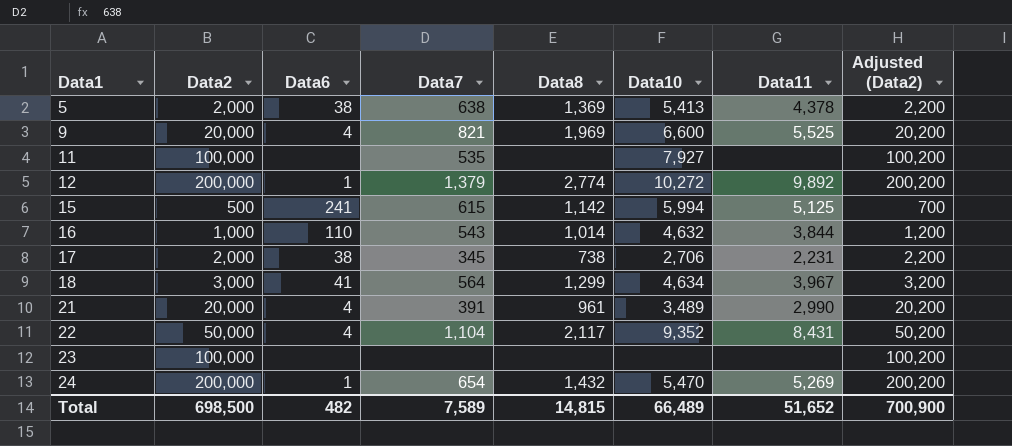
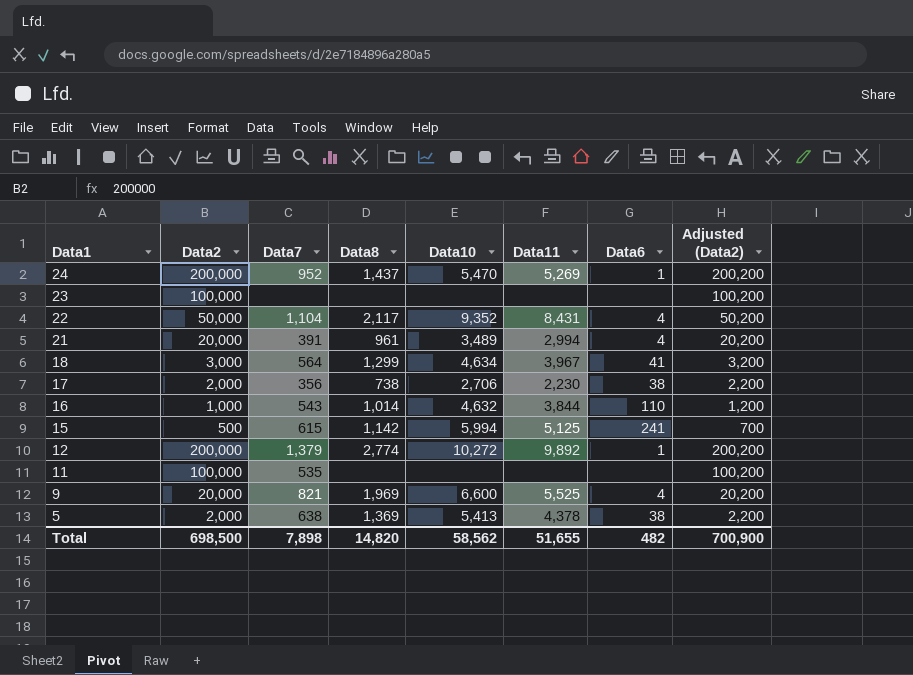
row order: Data1 ascending -> Data1 descending
column Data6 | position: 3 -> 7
24 | Data7: 654 -> 952
24 | Data8: 1,432 -> 1,437
21 | Data11: 2,990 -> 2,994
17 | Data7: 345 -> 356
17 | Data11: 2,231 -> 2,230
11 | Data10: 7,927 -> none
Total | Data7: 7,589 -> 7,898
Total | Data8: 14,815 -> 14,820
Total | Data10: 66,489 -> 58,562
Total | Data11: 51,652 -> 51,655

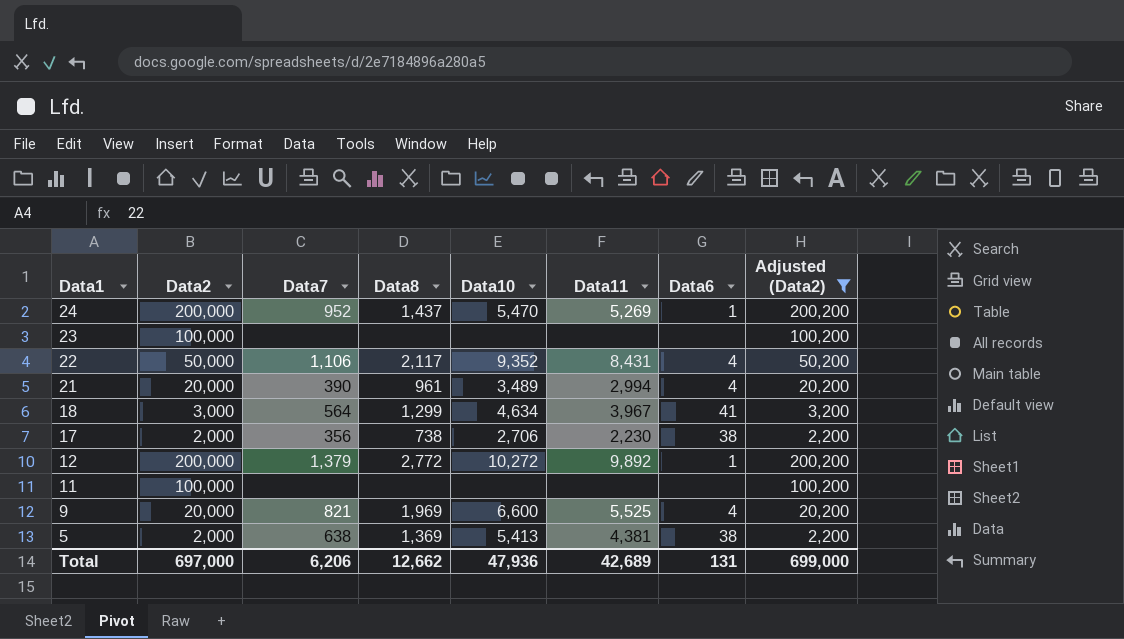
filter: none -> Adjusted (Data2) >= 2,200
22 | Data7: 1,104 -> 1,106
21 | Data7: 391 -> 390
12 | Data8: 2,774 -> 2,772
11 | Data7: 535 -> none
5 | Data11: 4,378 -> 4,381
Total | Data2: 698,500 -> 697,000
Total | Data7: 7,898 -> 6,206
Total | Data8: 14,820 -> 12,662
Total | Data10: 58,562 -> 47,936
Total | Data11: 51,655 -> 42,689
Total | Data6: 482 -> 131
Total | Adjusted (Data2): 700,900 -> 699,000

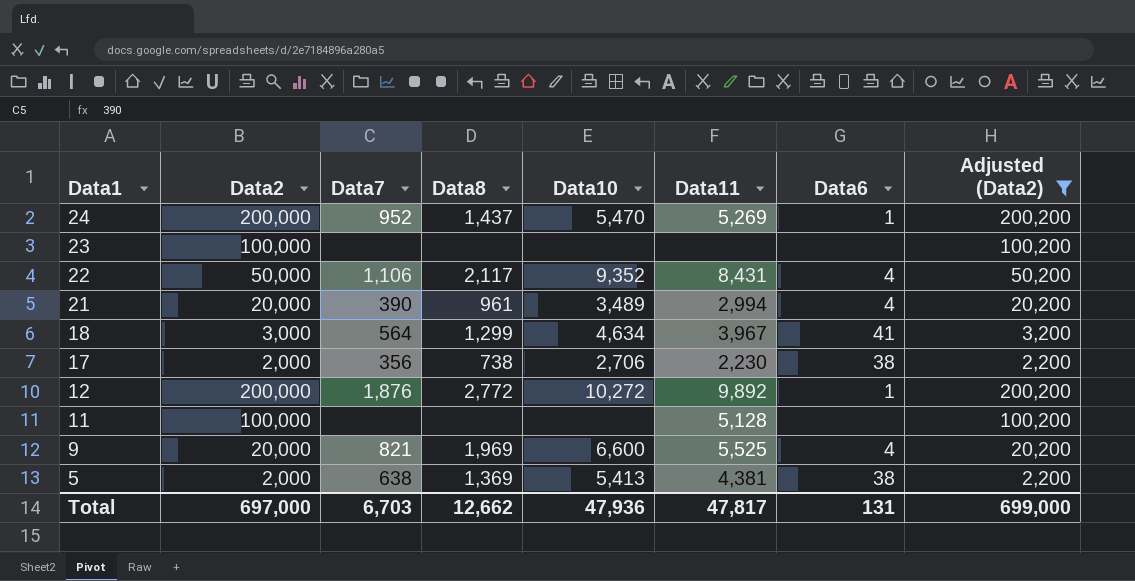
12 | Data7: 1,379 -> 1,876
11 | Data11: none -> 5,128
Total | Data7: 6,206 -> 6,703
Total | Data11: 42,689 -> 47,817

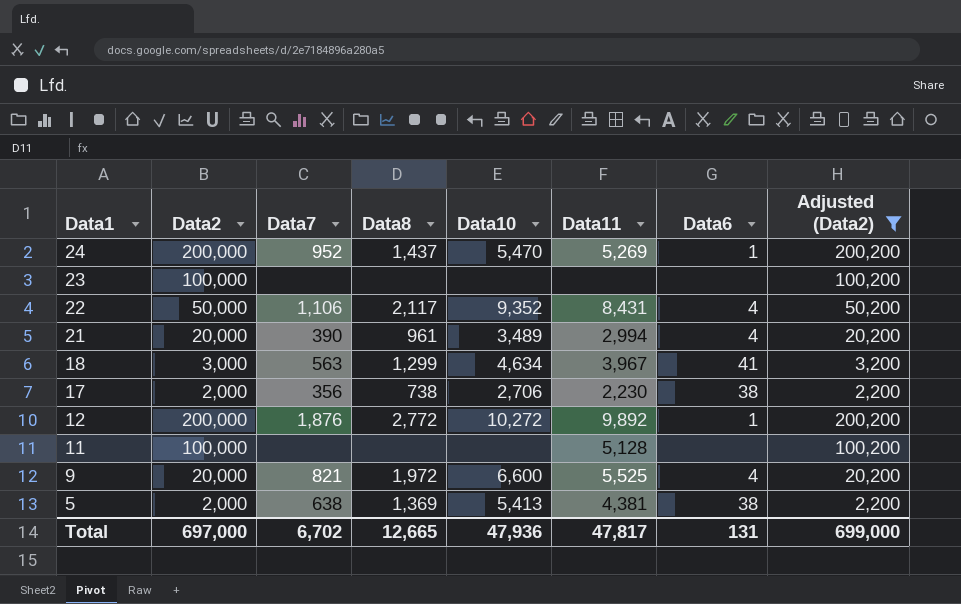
18 | Data7: 564 -> 563
9 | Data8: 1,969 -> 1,972
Total | Data7: 6,703 -> 6,702
Total | Data8: 12,662 -> 12,665

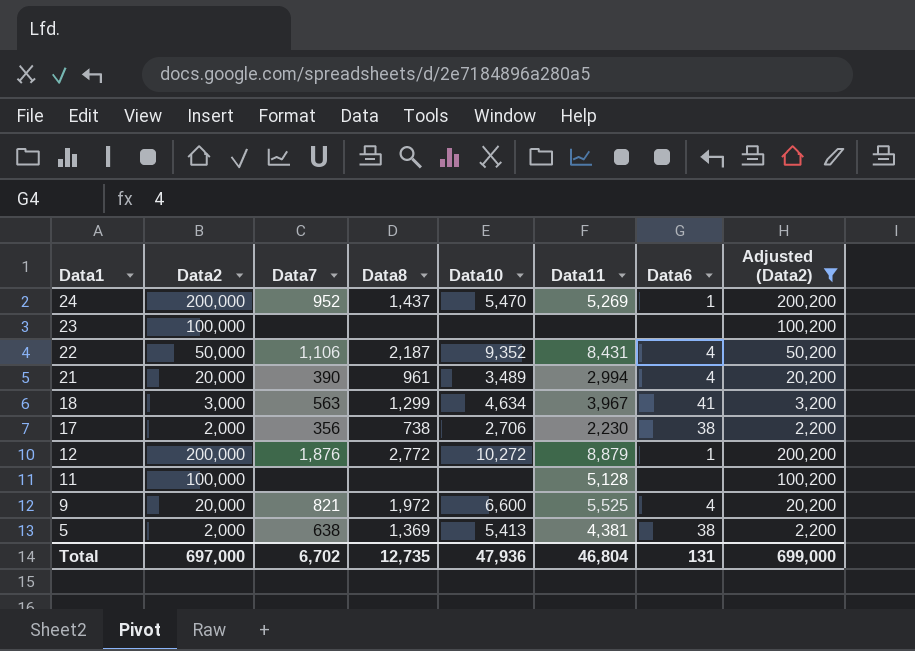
22 | Data8: 2,117 -> 2,187
12 | Data11: 9,892 -> 8,879
Total | Data8: 12,665 -> 12,735
Total | Data11: 47,817 -> 46,804

